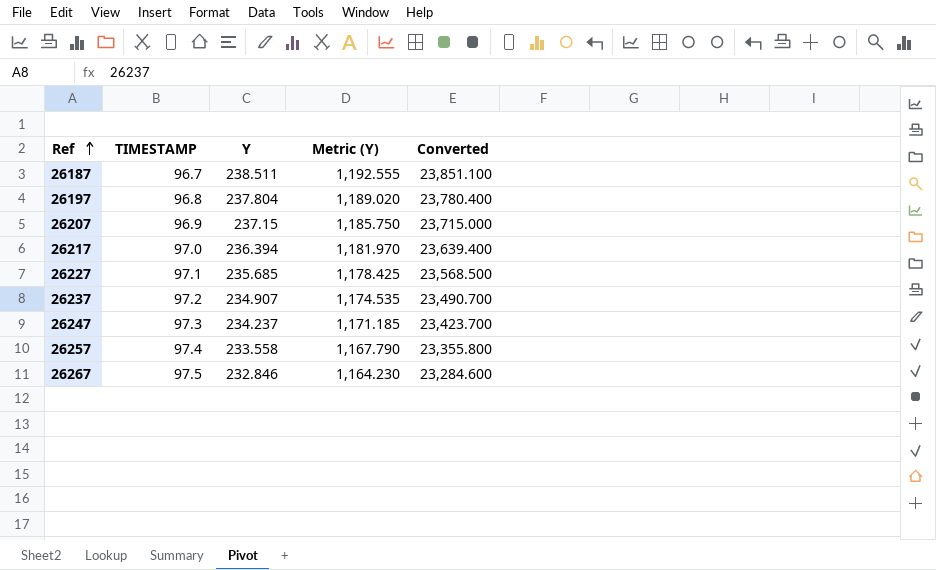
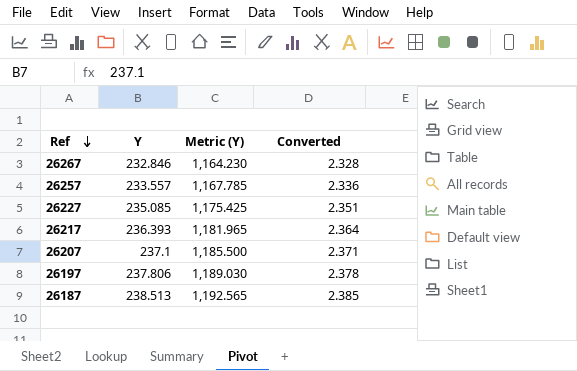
row order: Ref ascending -> Ref descending
column TIMESTAMP | position: 2 -> none
column Converted | formula: [Y] * 100 -> [Y] * 0.01
row 26237: 97.2 | 234.907 | 1,174.535 | 23,490.700 -> none
row 26247: 97.3 | 234.237 | 1,171.185 | 23,423.700 -> none
26257 | Y: 233.558 -> 233.557
26257 | Metric (Y): 1,167.790 -> 1,167.785
26227 | Y: 235.685 -> 235.085
26227 | Metric (Y): 1,178.425 -> 1,175.425
26217 | Y: 236.394 -> 236.393
26217 | Metric (Y): 1,181.970 -> 1,181.965
26207 | Y: 237.15 -> 237.1
26207 | Metric (Y): 1,185.750 -> 1,185.500
26197 | Y: 237.804 -> 237.806
26197 | Metric (Y): 1,189.020 -> 1,189.030
26187 | Y: 238.511 -> 238.513
26187 | Metric (Y): 1,192.555 -> 1,192.565

